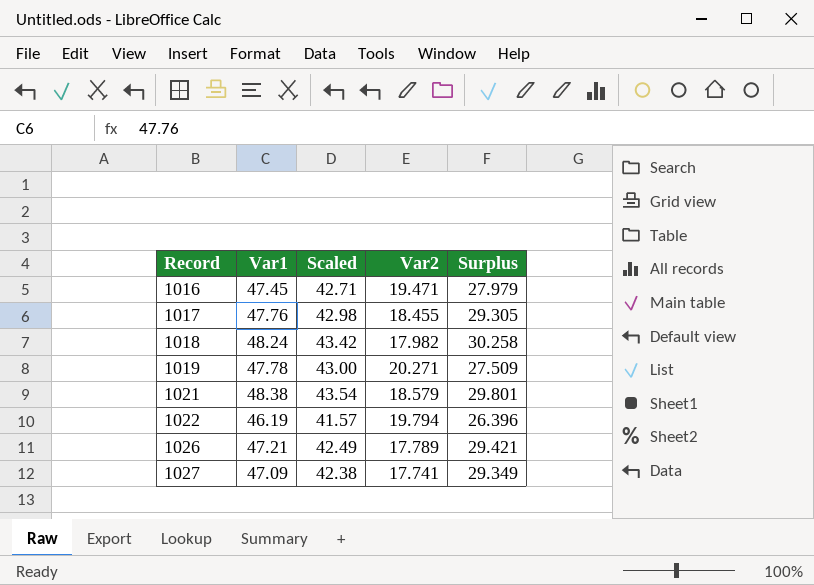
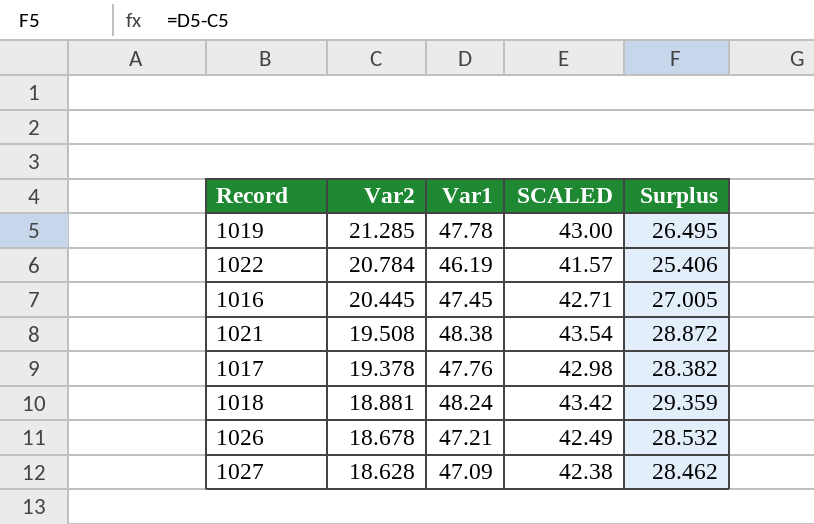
row order: Record ascending -> Var2 descending
column Var2 | position: 4 -> 2
column name: Scaled -> SCALED
1019 | Var2: 20.271 -> 21.285
1019 | Surplus: 27.509 -> 26.495
1022 | Var2: 19.794 -> 20.784
1022 | Surplus: 26.396 -> 25.406
1016 | Var2: 19.471 -> 20.445
1016 | Surplus: 27.979 -> 27.005
1021 | Var2: 18.579 -> 19.508
1021 | Surplus: 29.801 -> 28.872
1017 | Var2: 18.455 -> 19.378
1017 | Surplus: 29.305 -> 28.382
1018 | Var2: 17.982 -> 18.881
1018 | Surplus: 30.258 -> 29.359
1026 | Var2: 17.789 -> 18.678
1026 | Surplus: 29.421 -> 28.532
1027 | Var2: 17.741 -> 18.628
1027 | Surplus: 29.349 -> 28.462

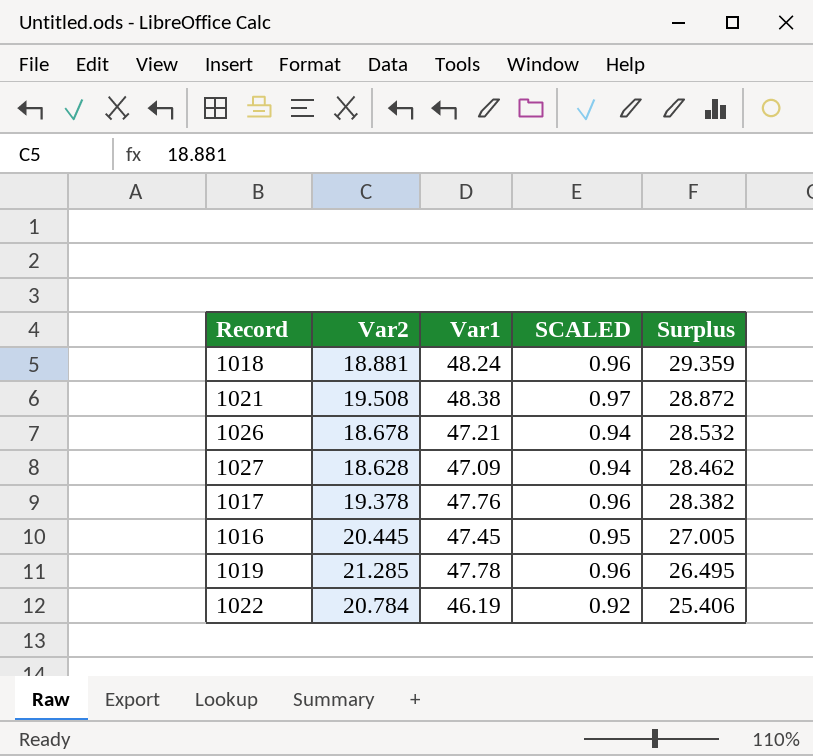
row order: Var2 descending -> Surplus descending
column SCALED | formula: [Var1] * 0.9 -> [Var1] * 0.02

